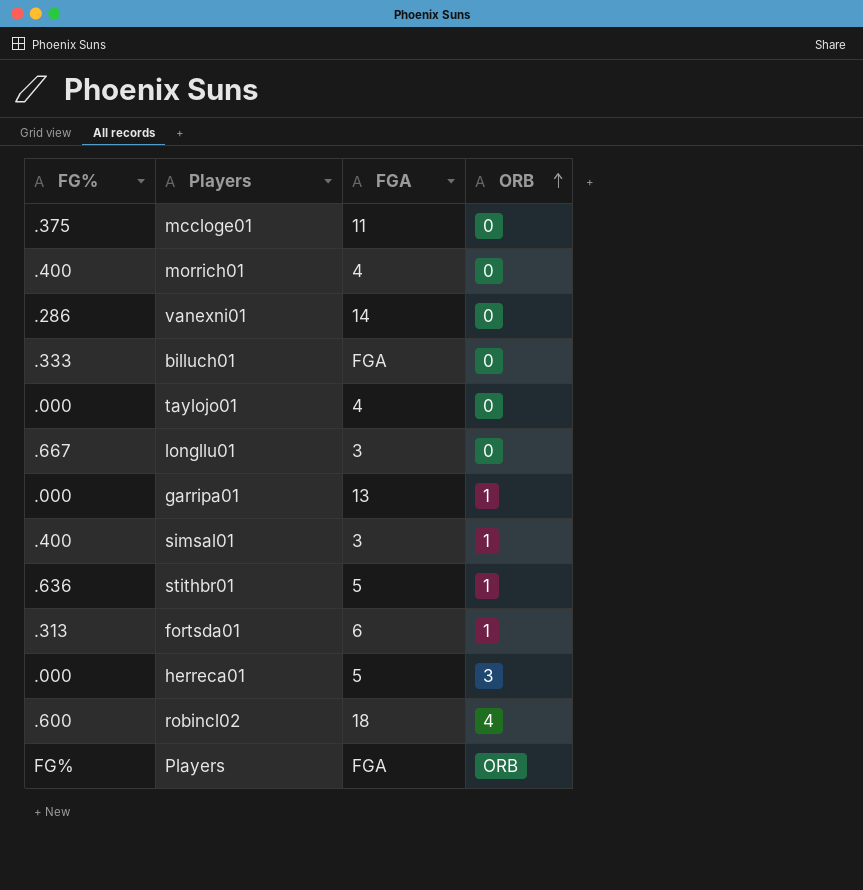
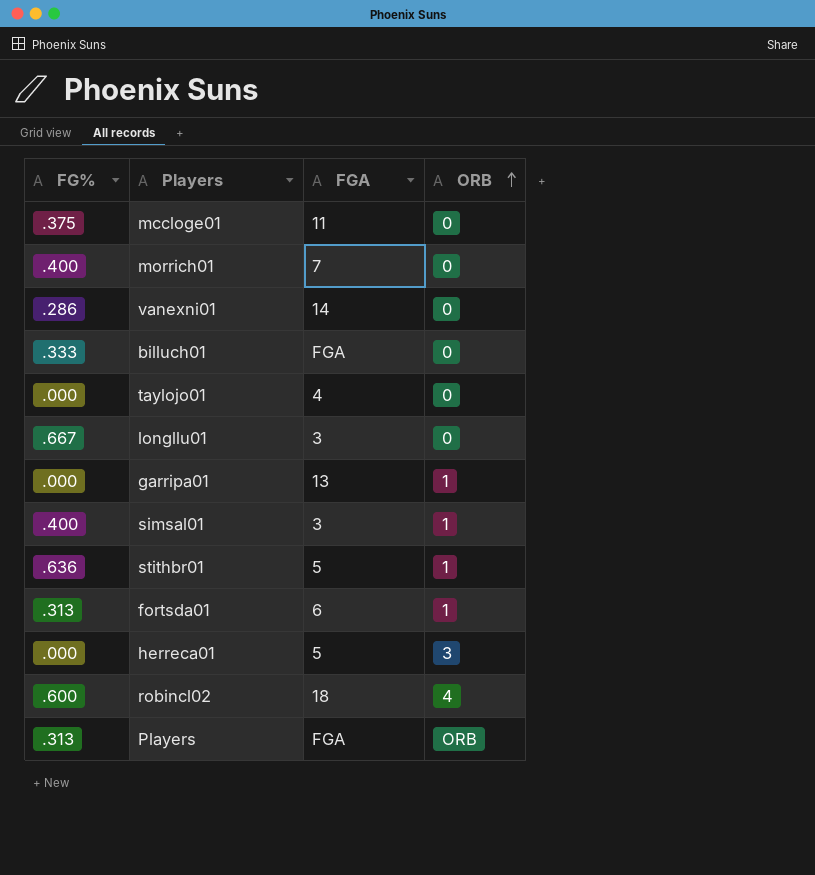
morrich01 | FGA: 4 -> 7
Players | FG%: FG% -> .313

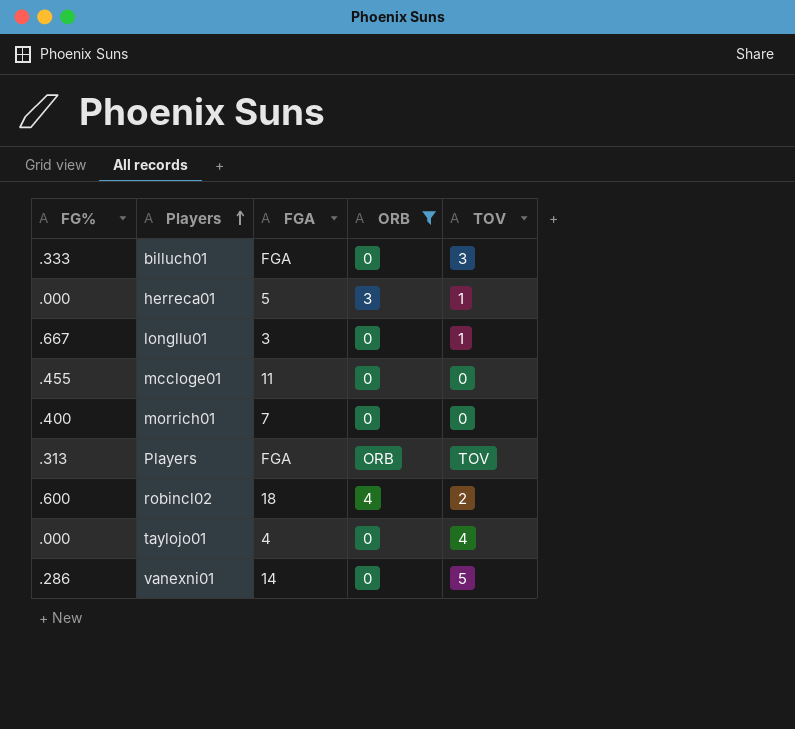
filter: none -> ORB != 1
row order: ORB ascending -> Players ascending
column TOV | position: none -> 5
mccloge01 | FG%: .375 -> .455

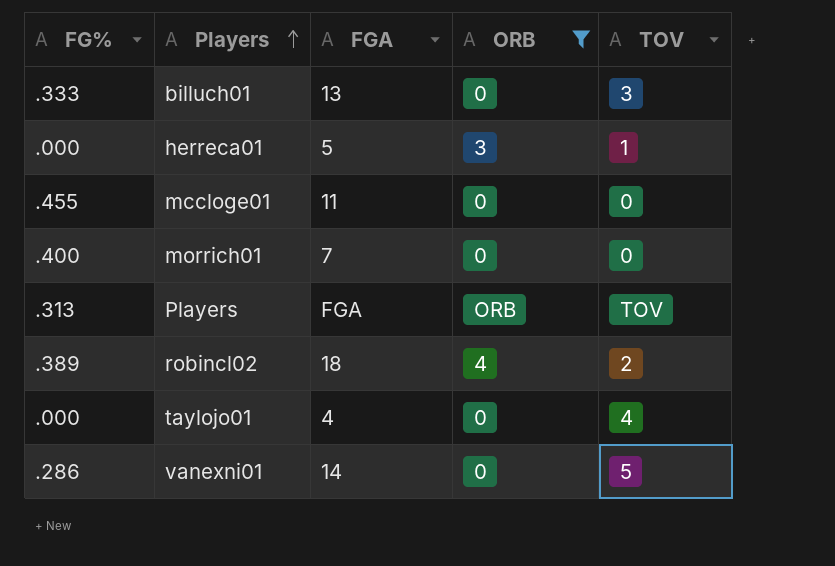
row longllu01: .667 | 3 | 0 | 1 -> none
billuch01 | FGA: FGA -> 13
robincl02 | FG%: .600 -> .389

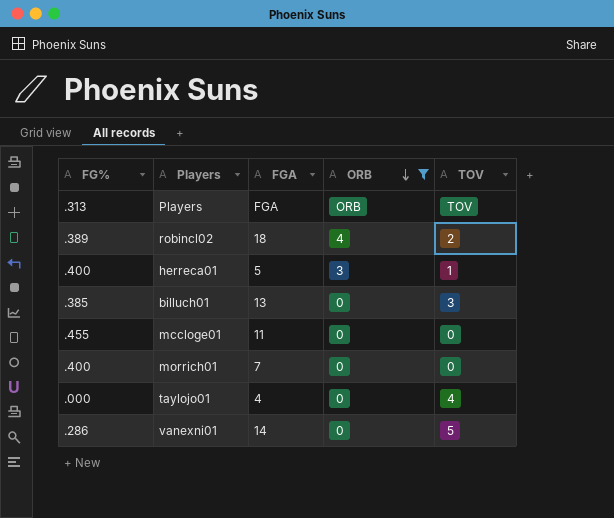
row order: Players ascending -> ORB descending
herreca01 | FG%: .000 -> .400
billuch01 | FG%: .333 -> .385

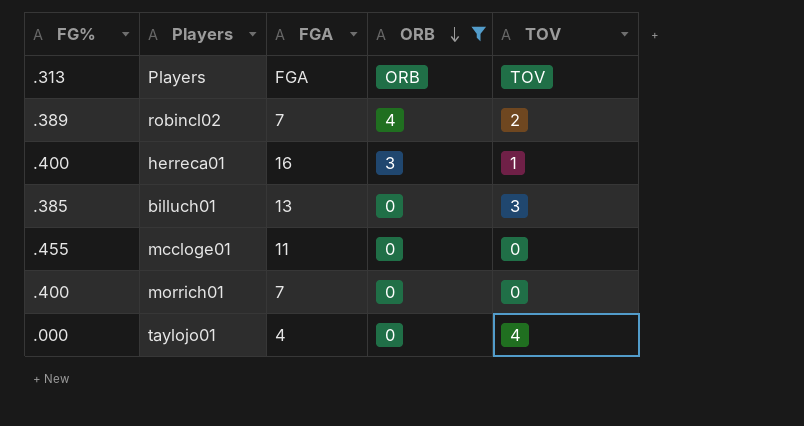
row vanexni01: .286 | 14 | 0 | 5 -> none
robincl02 | FGA: 18 -> 7
herreca01 | FGA: 5 -> 16

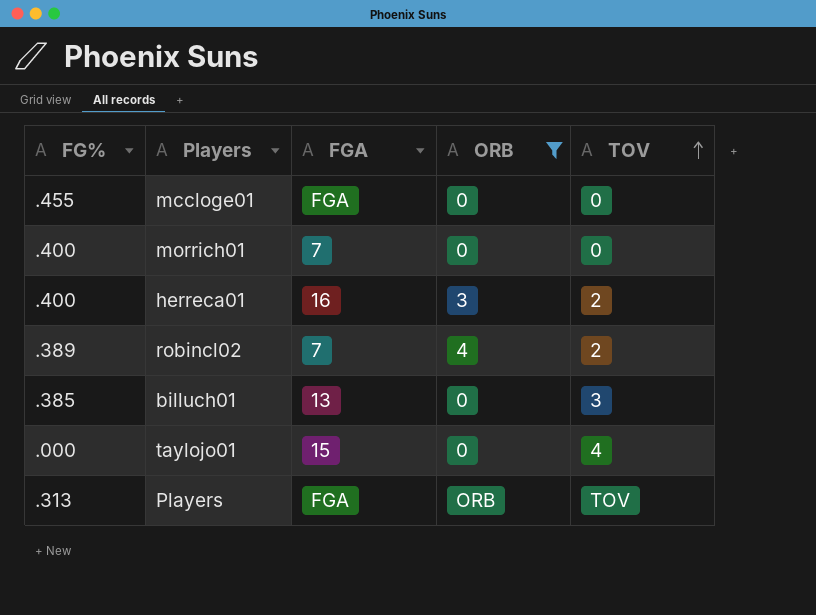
row order: ORB descending -> TOV ascending
mccloge01 | FGA: 11 -> FGA
herreca01 | TOV: 1 -> 2
taylojo01 | FGA: 4 -> 15

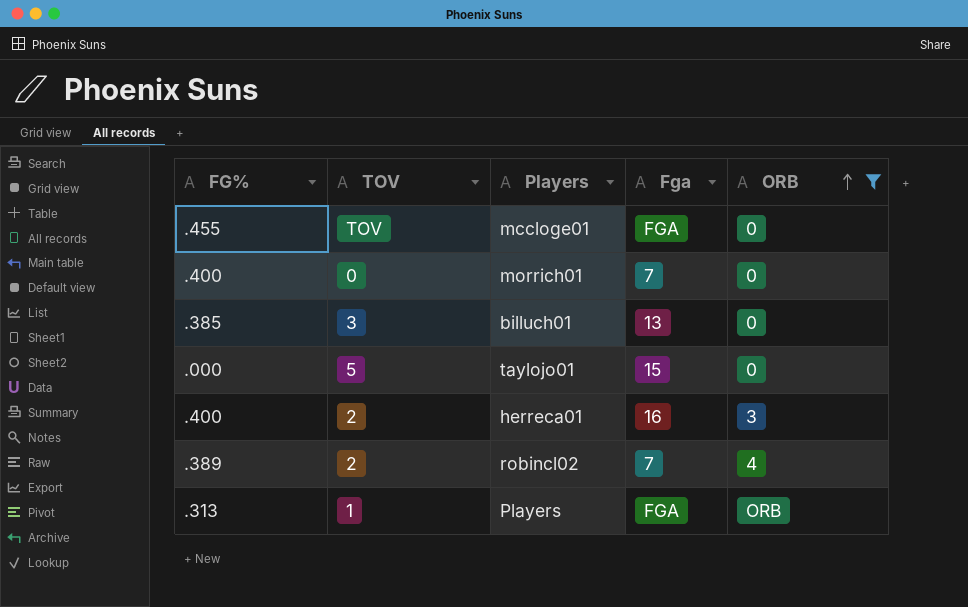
row order: TOV ascending -> ORB ascending
column TOV | position: 5 -> 2
column name: FGA -> Fga
mccloge01 | TOV: 0 -> TOV
taylojo01 | TOV: 4 -> 5
Players | TOV: TOV -> 1

